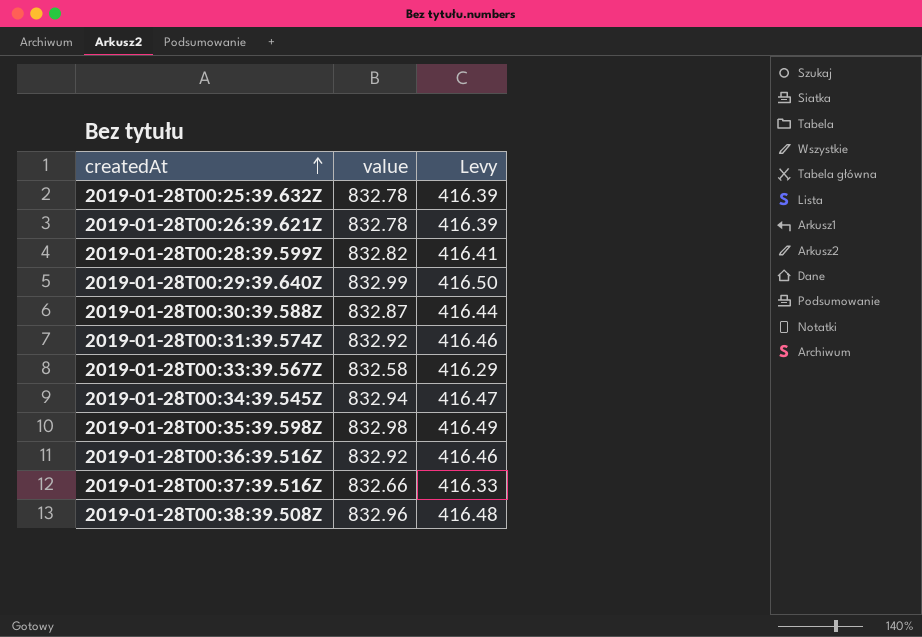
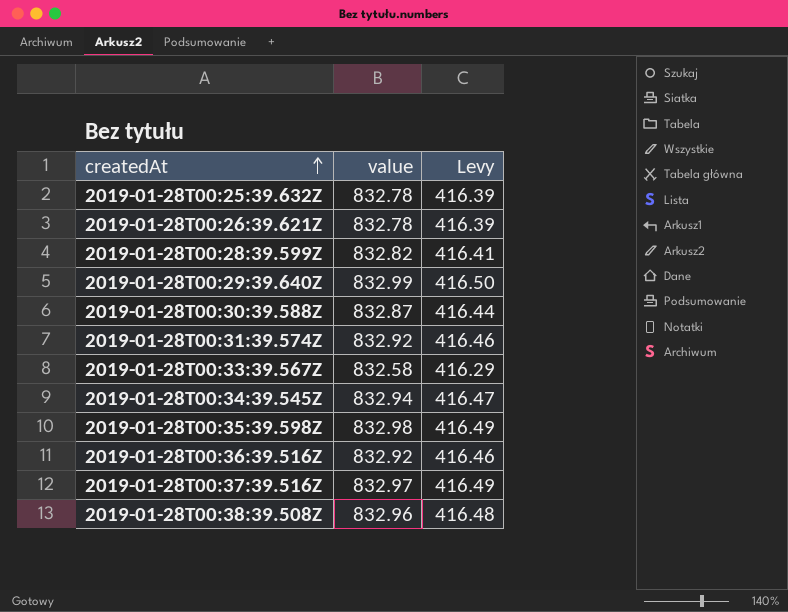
2019-01-28T00:37:39.516Z | value: 832.66 -> 832.97
2019-01-28T00:37:39.516Z | Levy: 416.33 -> 416.49

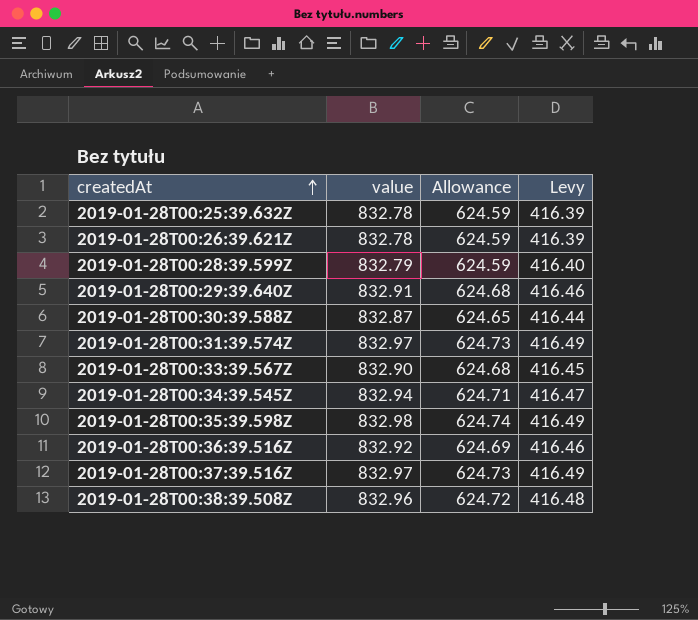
column Allowance | formula: none -> [value] * 0.75
2019-01-28T00:28:39.599Z | value: 832.82 -> 832.79
2019-01-28T00:28:39.599Z | Levy: 416.41 -> 416.40
2019-01-28T00:29:39.640Z | value: 832.99 -> 832.91
2019-01-28T00:29:39.640Z | Levy: 416.50 -> 416.46
2019-01-28T00:31:39.574Z | value: 832.92 -> 832.97
2019-01-28T00:31:39.574Z | Levy: 416.46 -> 416.49
2019-01-28T00:33:39.567Z | value: 832.58 -> 832.90
2019-01-28T00:33:39.567Z | Levy: 416.29 -> 416.45

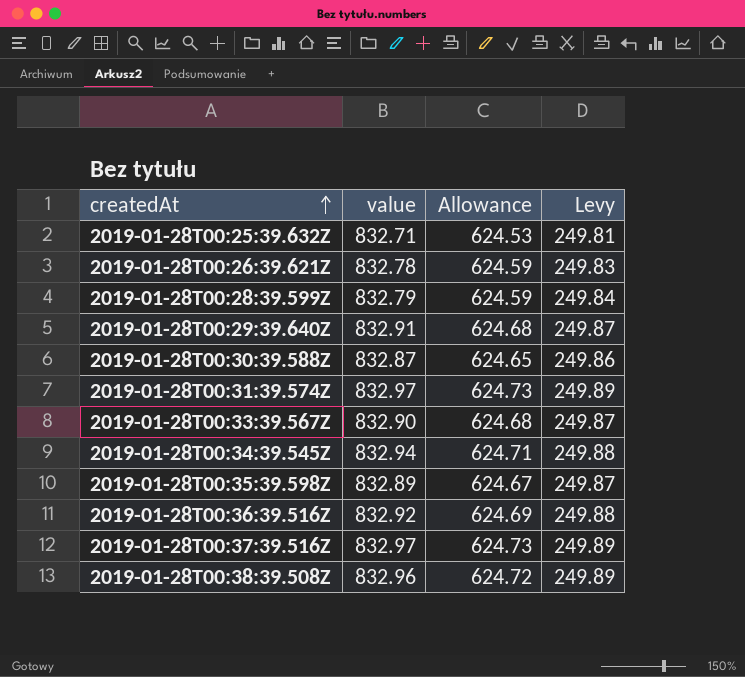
column Levy | formula: [value] * 0.5 -> [value] * 0.3
2019-01-28T00:25:39.632Z | value: 832.78 -> 832.71
2019-01-28T00:25:39.632Z | Allowance: 624.59 -> 624.53
2019-01-28T00:35:39.598Z | value: 832.98 -> 832.89
2019-01-28T00:35:39.598Z | Allowance: 624.74 -> 624.67

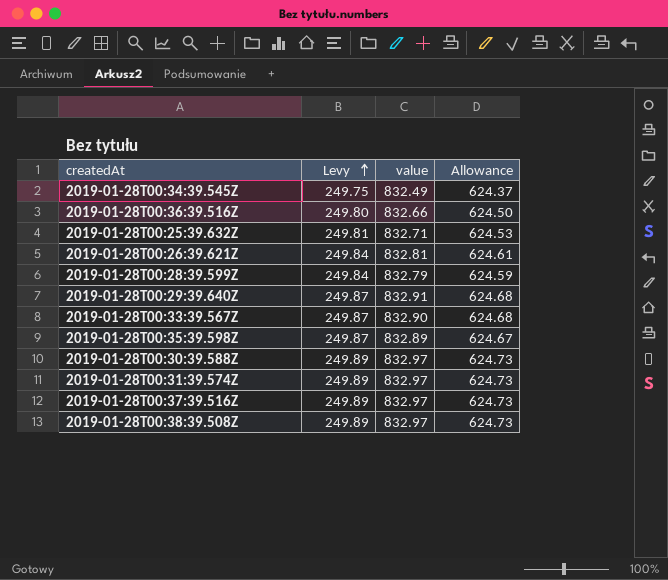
row order: createdAt ascending -> Levy ascending
column Levy | position: 4 -> 2
2019-01-28T00:34:39.545Z | Levy: 249.88 -> 249.75
2019-01-28T00:34:39.545Z | value: 832.94 -> 832.49
2019-01-28T00:34:39.545Z | Allowance: 624.71 -> 624.37
2019-01-28T00:36:39.516Z | Levy: 249.88 -> 249.80
2019-01-28T00:36:39.516Z | value: 832.92 -> 832.66
2019-01-28T00:36:39.516Z | Allowance: 624.69 -> 624.50
2019-01-28T00:26:39.621Z | Levy: 249.83 -> 249.84
2019-01-28T00:26:39.621Z | value: 832.78 -> 832.81
2019-01-28T00:26:39.621Z | Allowance: 624.59 -> 624.61
2019-01-28T00:30:39.588Z | Levy: 249.86 -> 249.89
2019-01-28T00:30:39.588Z | value: 832.87 -> 832.97
2019-01-28T00:30:39.588Z | Allowance: 624.65 -> 624.73
2019-01-28T00:38:39.508Z | value: 832.96 -> 832.97
2019-01-28T00:38:39.508Z | Allowance: 624.72 -> 624.73

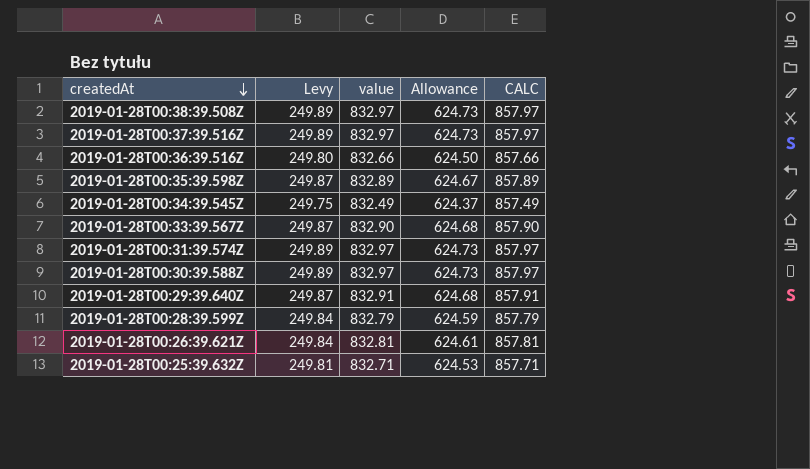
row order: Levy ascending -> createdAt descending
column CALC | formula: none -> [value] + 25

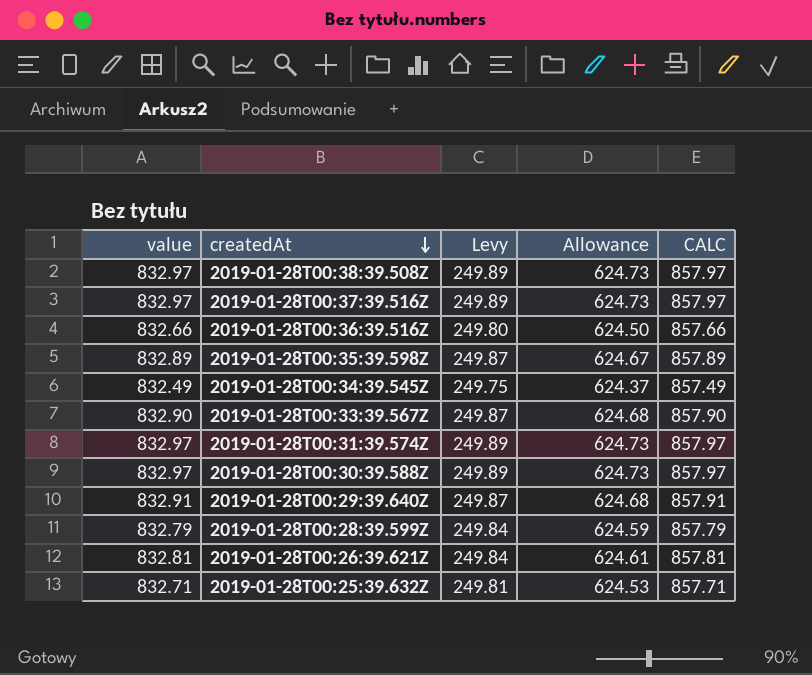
column value | position: 3 -> 1

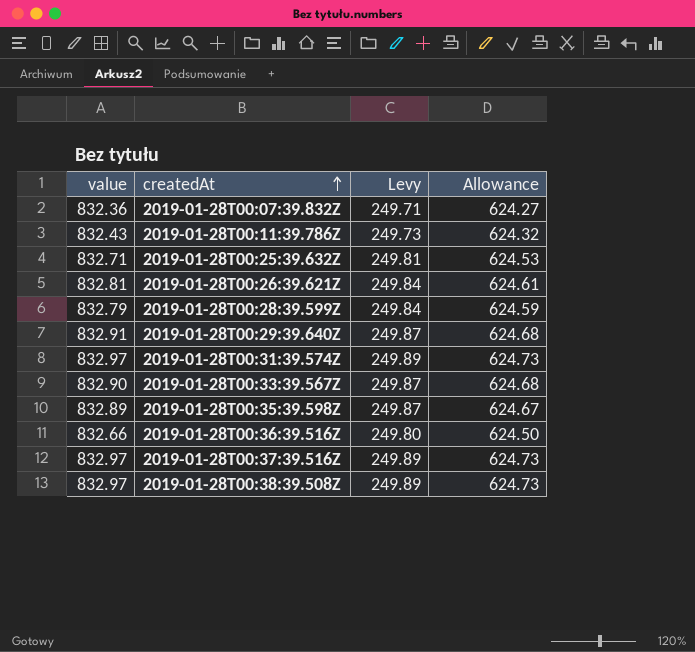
row order: createdAt descending -> createdAt ascending
column CALC | formula: [value] + 25 -> none
row 2019-01-28T00:34:39.545Z: 832.49 | 249.75 | 624.37 | 857.49 -> none
row 2019-01-28T00:30:39.588Z: 832.97 | 249.89 | 624.73 | 857.97 -> none
row 2019-01-28T00:07:39.832Z: none -> 832.36 | 249.71 | 624.27
row 2019-01-28T00:11:39.786Z: none -> 832.43 | 249.73 | 624.32

